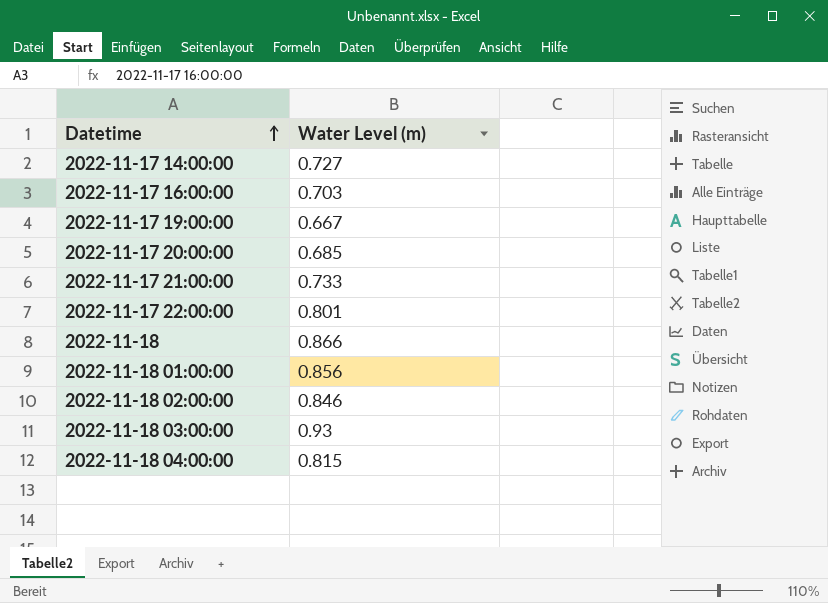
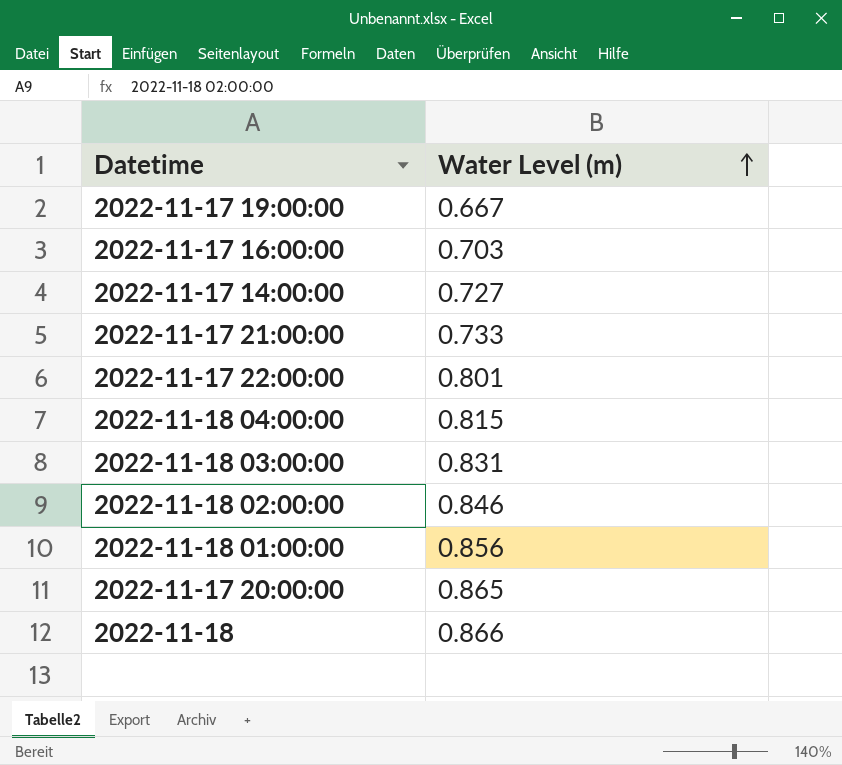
row order: Datetime ascending -> Water Level (m) ascending
2022-11-18 03:00:00 | Water Level (m): 0.93 -> 0.831
2022-11-17 20:00:00 | Water Level (m): 0.685 -> 0.865

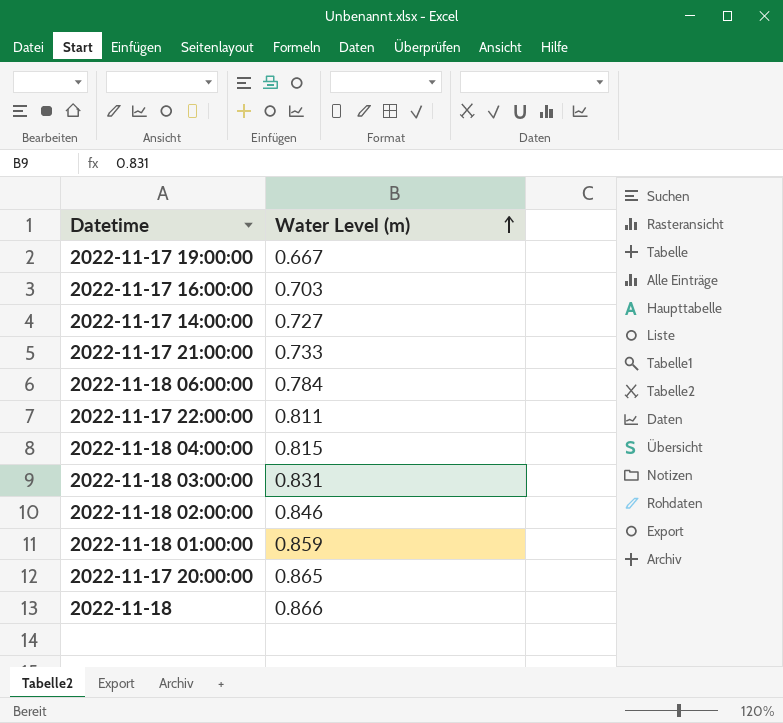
row 2022-11-18 06:00:00: none -> 0.784
2022-11-17 22:00:00 | Water Level (m): 0.801 -> 0.811
2022-11-18 01:00:00 | Water Level (m): 0.856 -> 0.859

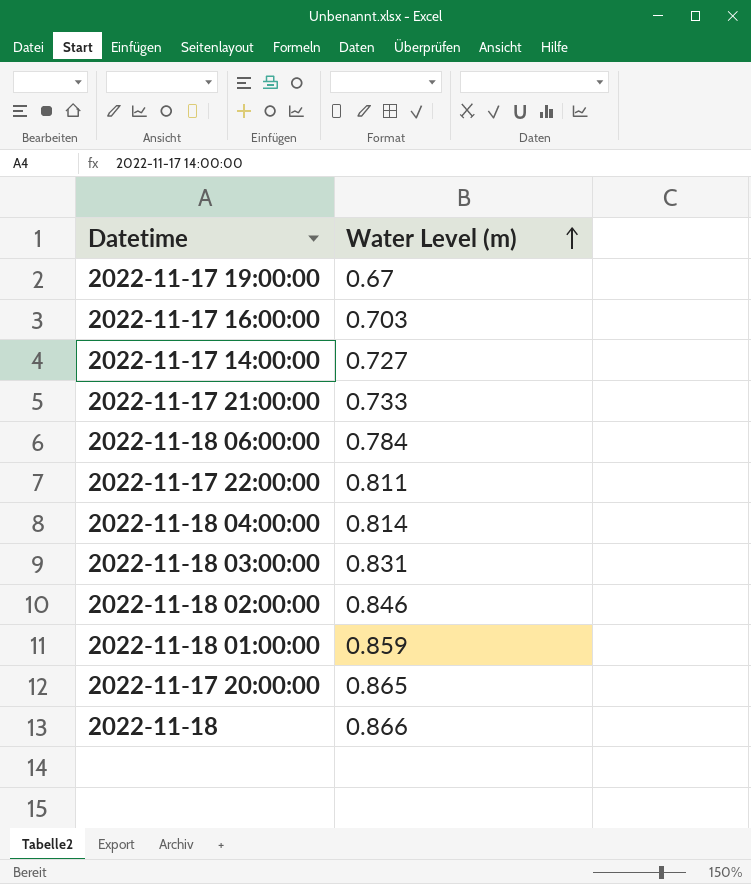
2022-11-17 19:00:00 | Water Level (m): 0.667 -> 0.67
2022-11-18 04:00:00 | Water Level (m): 0.815 -> 0.814

